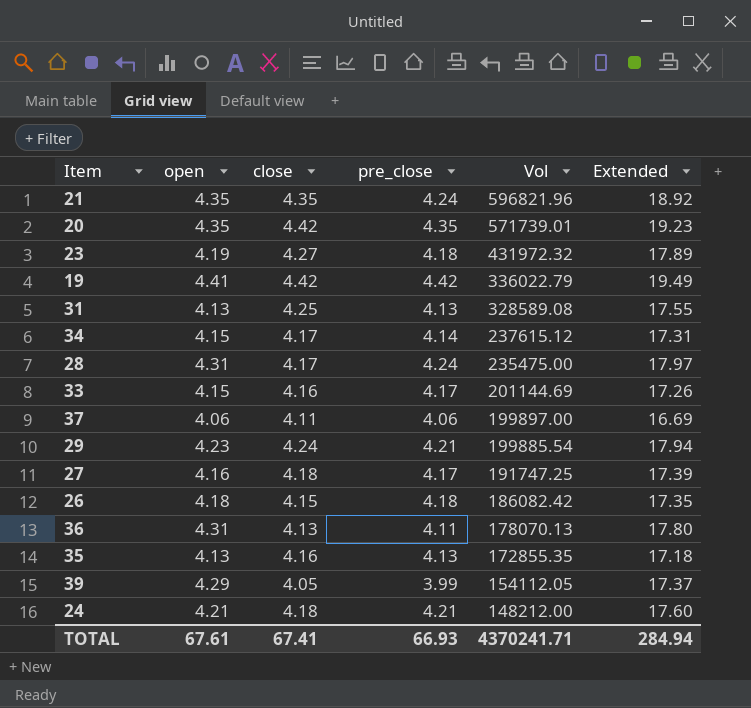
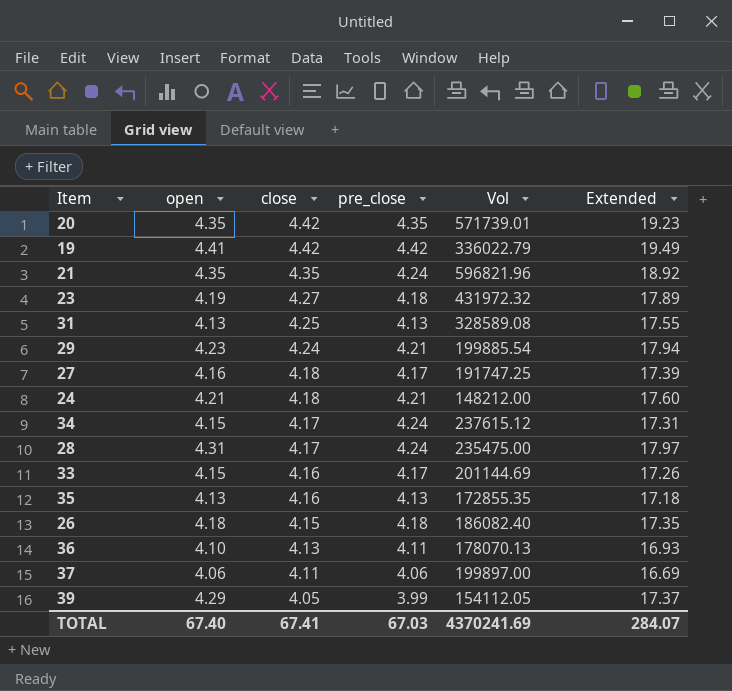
row order: Vol descending -> close descending
34 | pre_close: 4.14 -> 4.24
26 | Vol: 186082.42 -> 186082.40
36 | open: 4.31 -> 4.10
36 | Extended: 17.80 -> 16.93
TOTAL | open: 67.61 -> 67.40
TOTAL | pre_close: 66.93 -> 67.03
TOTAL | Vol: 4370241.71 -> 4370241.69
TOTAL | Extended: 284.94 -> 284.07

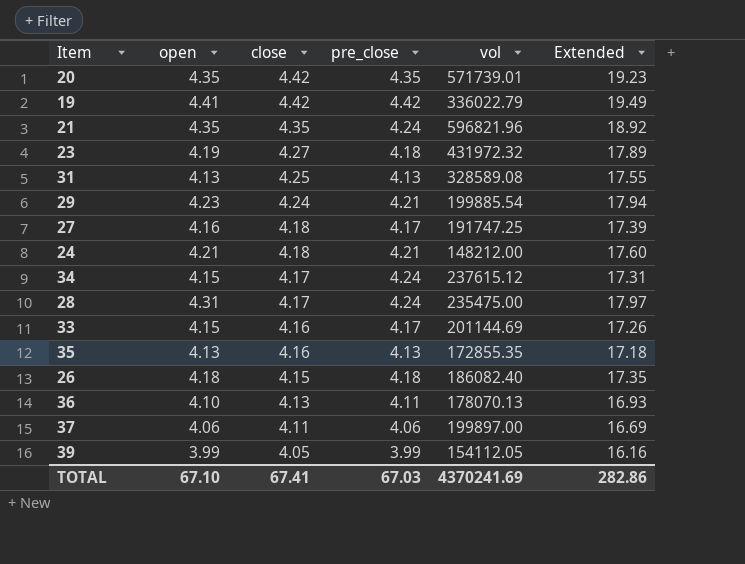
column name: Vol -> vol
39 | open: 4.29 -> 3.99
39 | Extended: 17.37 -> 16.16
TOTAL | open: 67.40 -> 67.10
TOTAL | Extended: 284.07 -> 282.86

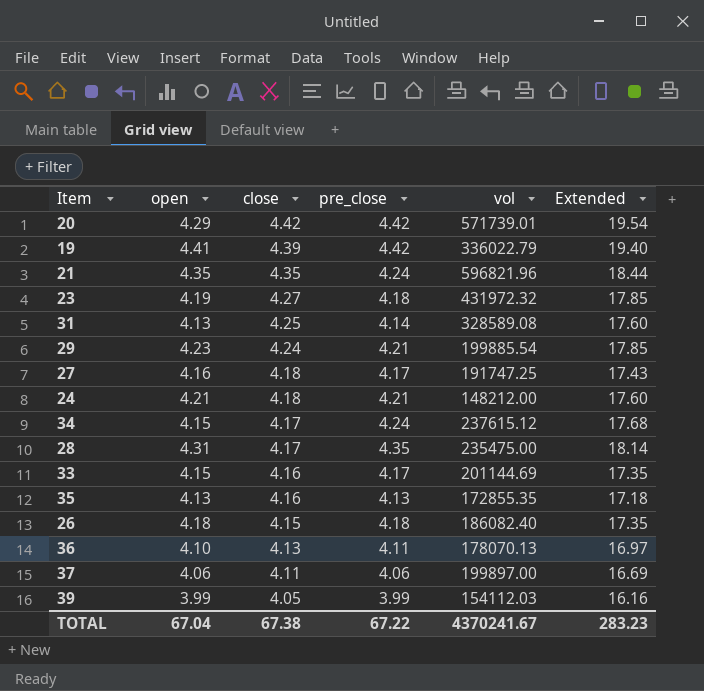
column Extended | formula: [open] * [close] -> [close] * [pre_close]
20 | open: 4.35 -> 4.29
20 | pre_close: 4.35 -> 4.42
19 | close: 4.42 -> 4.39
31 | pre_close: 4.13 -> 4.14
28 | pre_close: 4.24 -> 4.35
39 | vol: 154112.05 -> 154112.03
TOTAL | open: 67.10 -> 67.04
TOTAL | close: 67.41 -> 67.38
TOTAL | pre_close: 67.03 -> 67.22
TOTAL | vol: 4370241.69 -> 4370241.67
TOTAL | Extended: 282.86 -> 283.23

